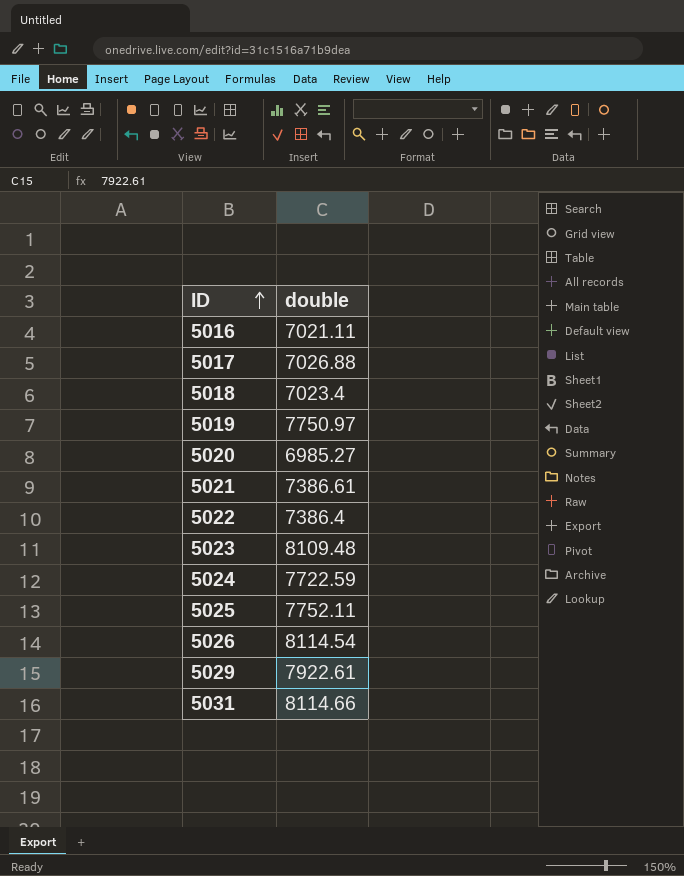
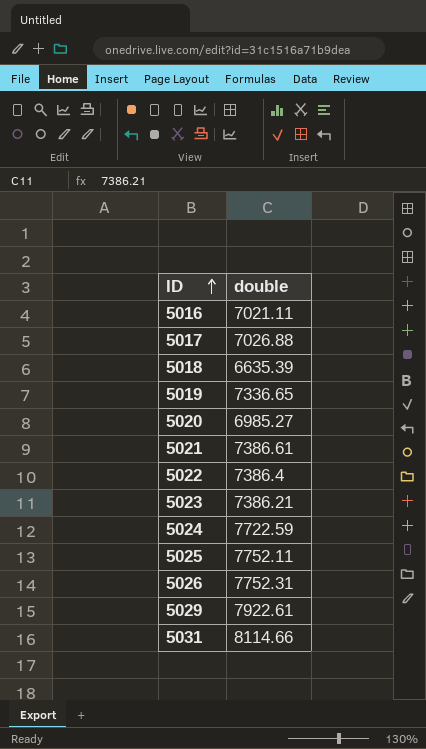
5018 | double: 7023.4 -> 6635.39
5019 | double: 7750.97 -> 7336.65
5023 | double: 8109.48 -> 7386.21
5026 | double: 8114.54 -> 7752.31

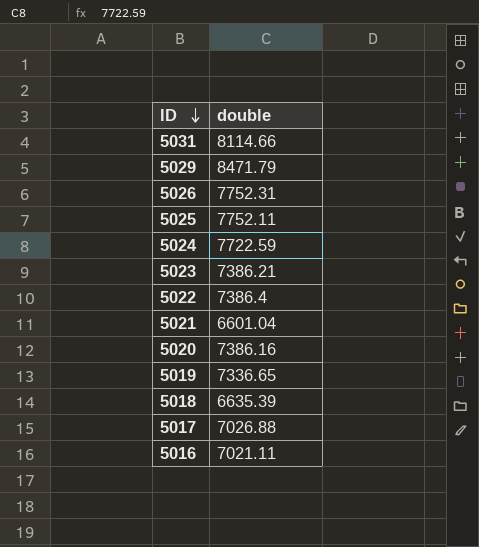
row order: ID ascending -> ID descending
5029 | double: 7922.61 -> 8471.79
5021 | double: 7386.61 -> 6601.04
5020 | double: 6985.27 -> 7386.16

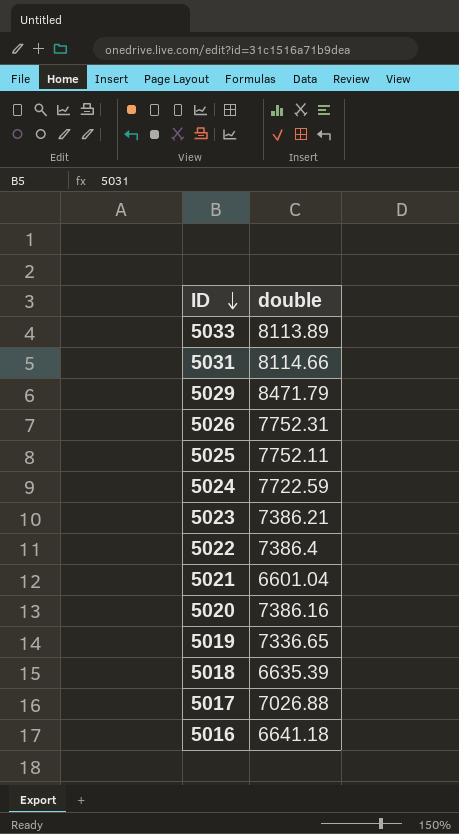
row 5033: none -> 8113.89
5016 | double: 7021.11 -> 6641.18

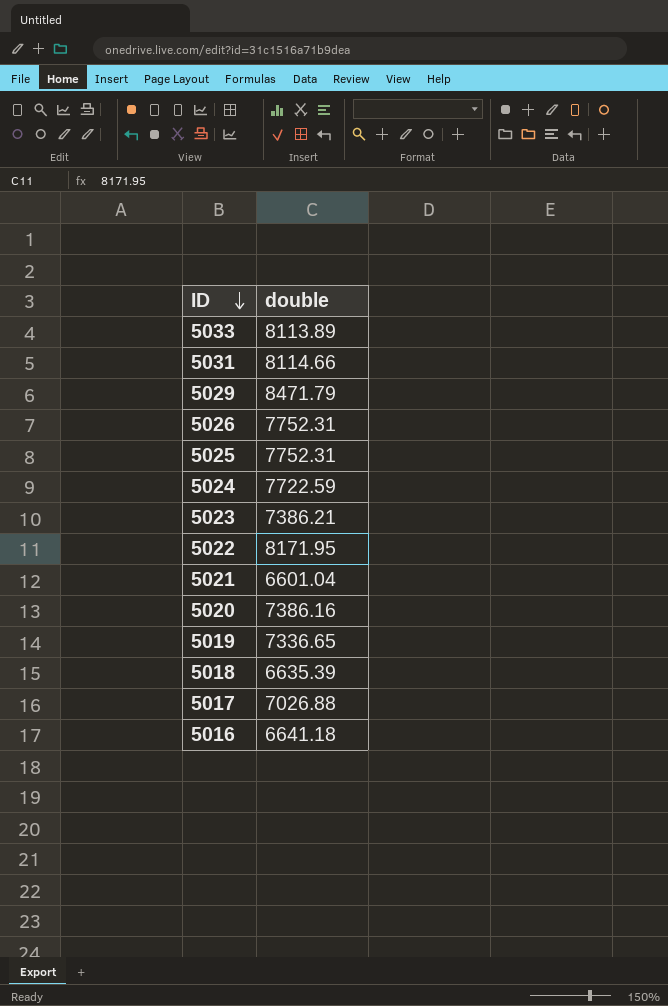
5025 | double: 7752.11 -> 7752.31
5022 | double: 7386.4 -> 8171.95

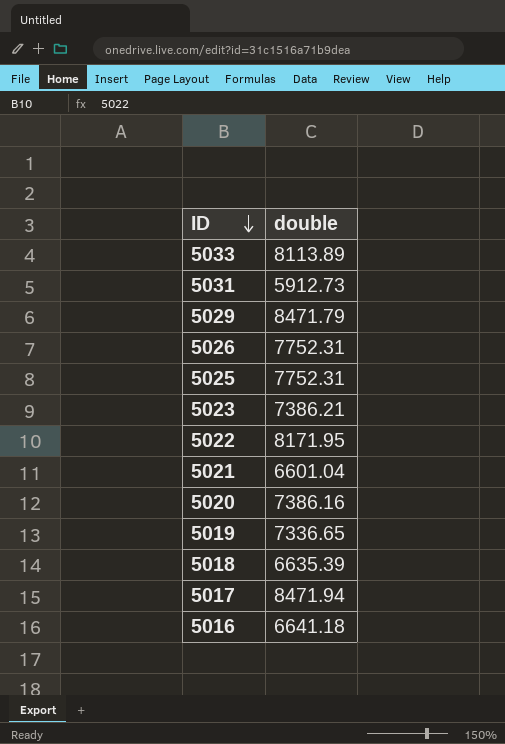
row 5024: 7722.59 -> none
5031 | double: 8114.66 -> 5912.73
5017 | double: 7026.88 -> 8471.94

